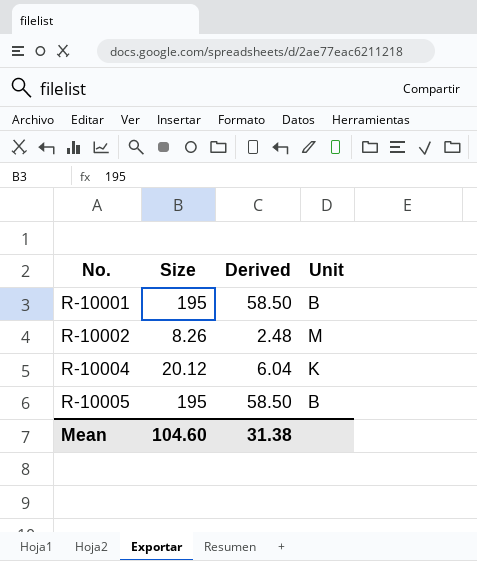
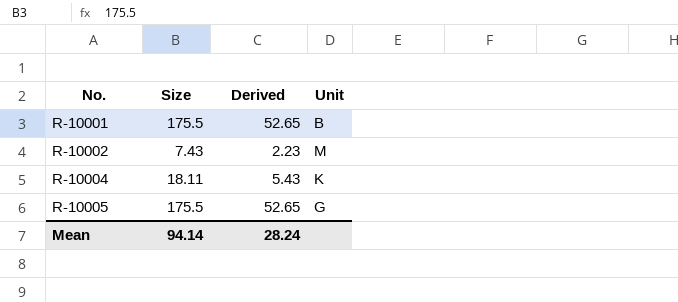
R-10001 | Size: 195 -> 175.5
R-10001 | Derived: 58.50 -> 52.65
R-10002 | Size: 8.26 -> 7.43
R-10002 | Derived: 2.48 -> 2.23
R-10004 | Size: 20.12 -> 18.11
R-10004 | Derived: 6.04 -> 5.43
R-10005 | Size: 195 -> 175.5
R-10005 | Derived: 58.50 -> 52.65
R-10005 | Unit: B -> G
Mean | Size: 104.60 -> 94.14
Mean | Derived: 31.38 -> 28.24

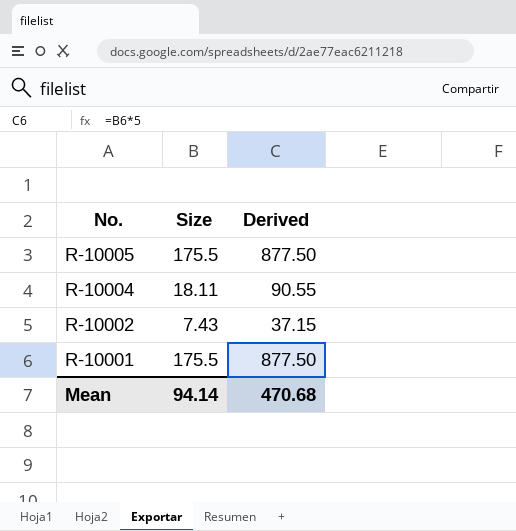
row order: No. ascending -> No. descending
column Unit | position: 4 -> none
column Derived | formula: [Size] * 0.3 -> [Size] * 5
Mean | Derived: 28.24 -> 470.68

